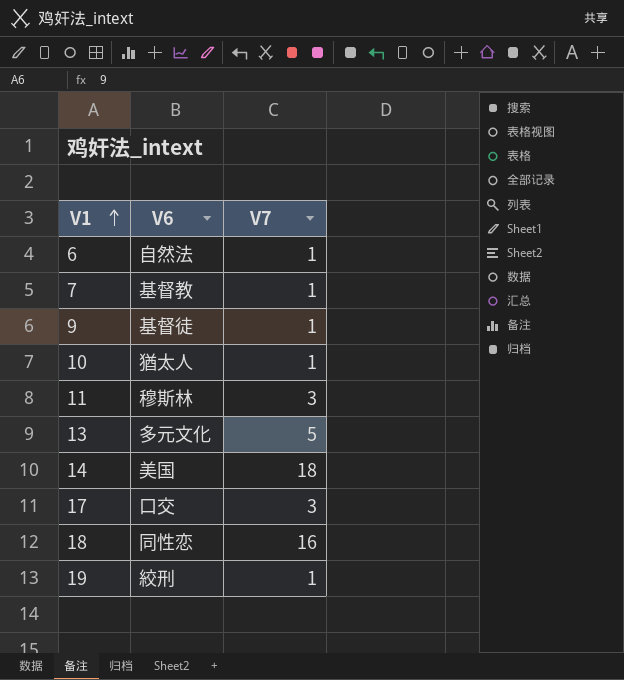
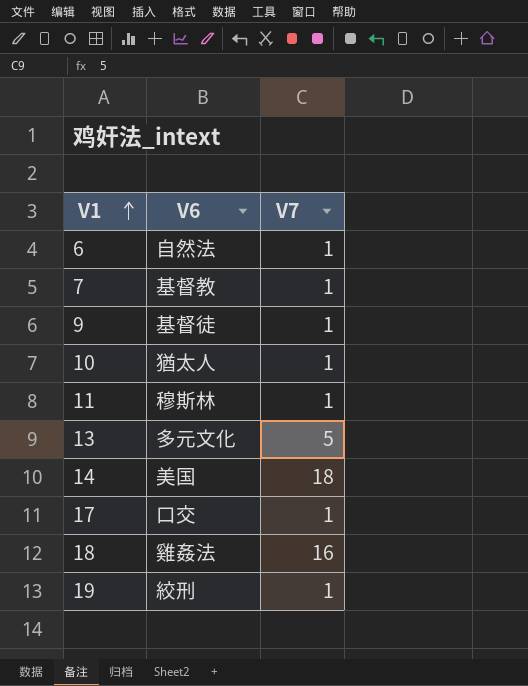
11 | V7: 3 -> 1
17 | V7: 3 -> 1
18 | V6: 同性恋 -> 雞姦法

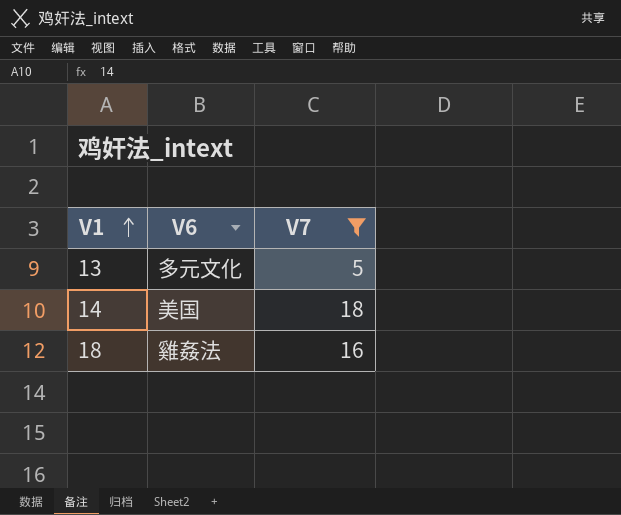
filter: none -> V7 != 1

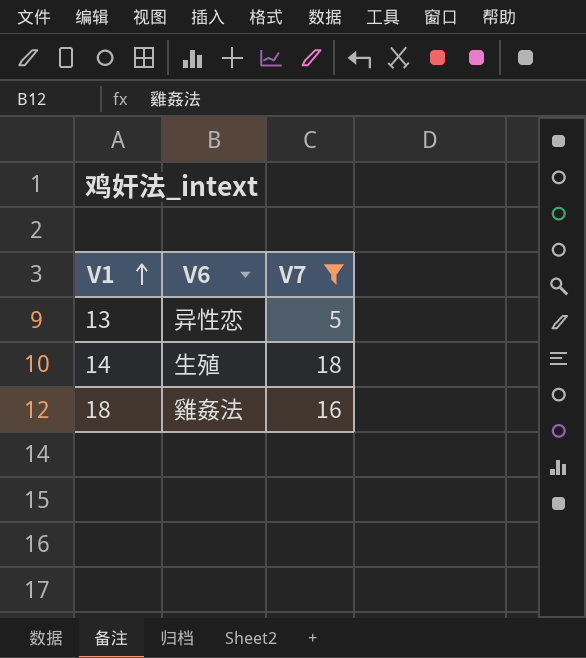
13 | V6: 多元文化 -> 异性恋
14 | V6: 美国 -> 生殖

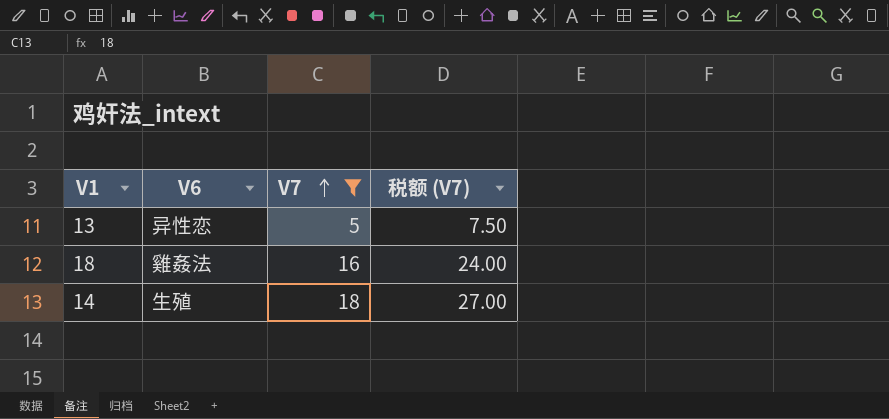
row order: V1 ascending -> V7 ascending
column 税额 (V7) | formula: none -> [V7] * 1.5

